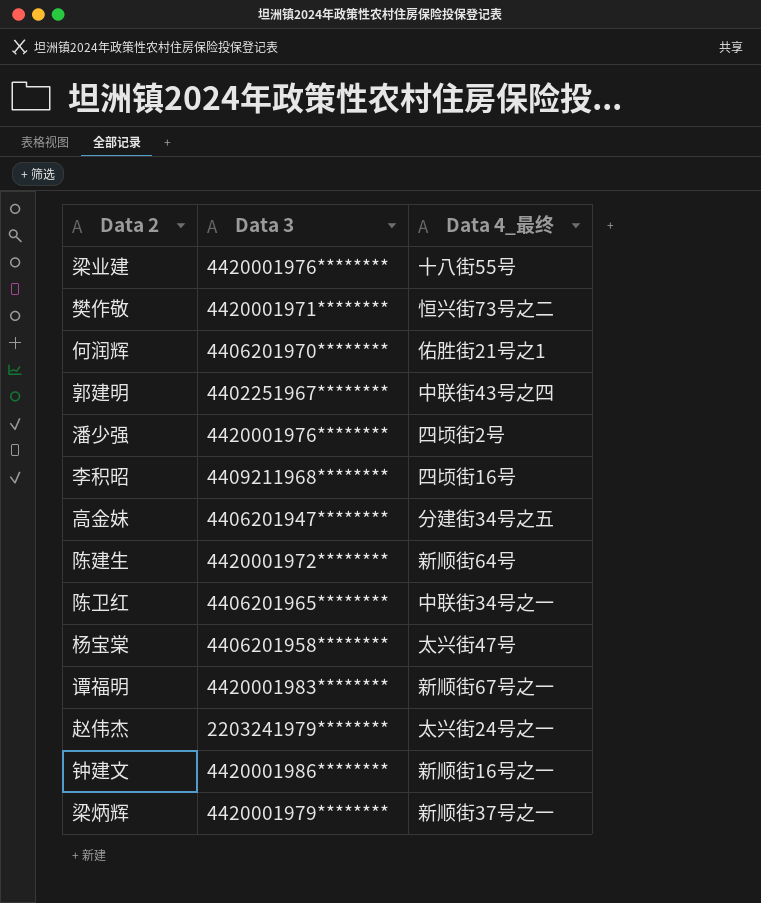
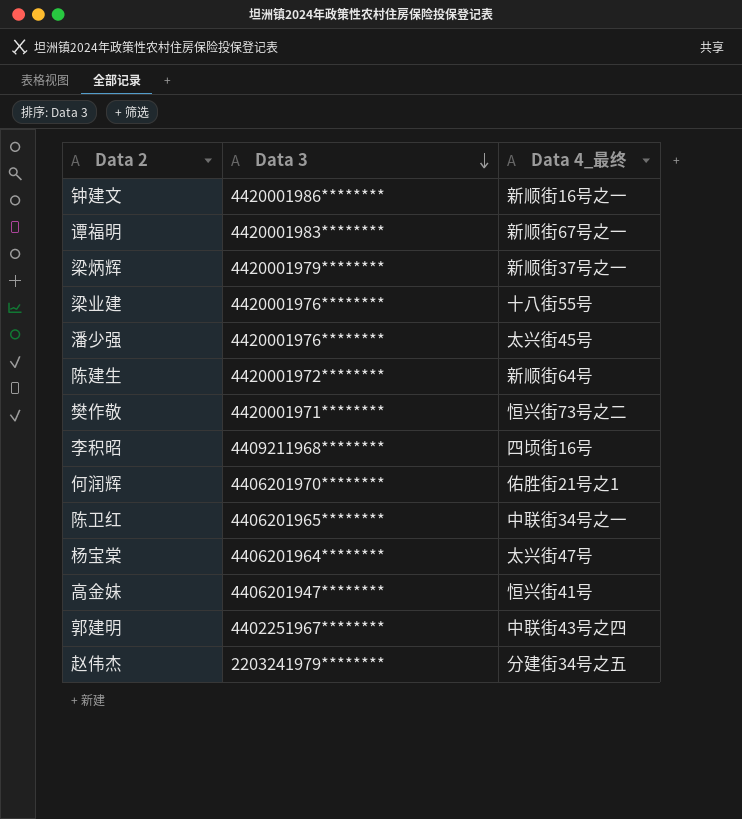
row order: none -> Data 3 descending
潘少强 | Data 4_最终: 四顷街2号 -> 太兴街45号
杨宝棠 | Data 3: 4406201958******** -> 4406201964********
高金妹 | Data 4_最终: 分建街34号之五 -> 恒兴街41号
赵伟杰 | Data 4_最终: 太兴街24号之一 -> 分建街34号之五

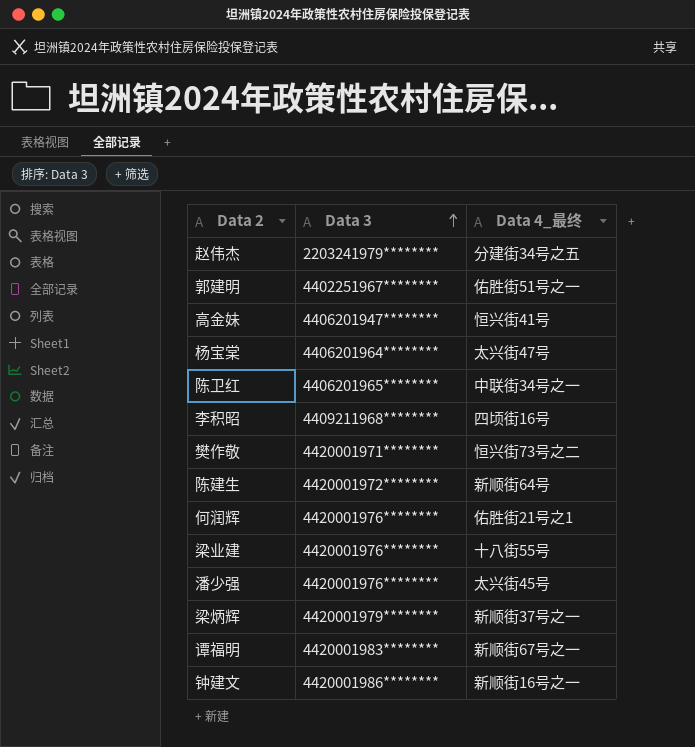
row order: Data 3 descending -> Data 3 ascending
郭建明 | Data 4_最终: 中联街43号之四 -> 佑胜街51号之一
何润辉 | Data 3: 4406201970******** -> 4420001976********

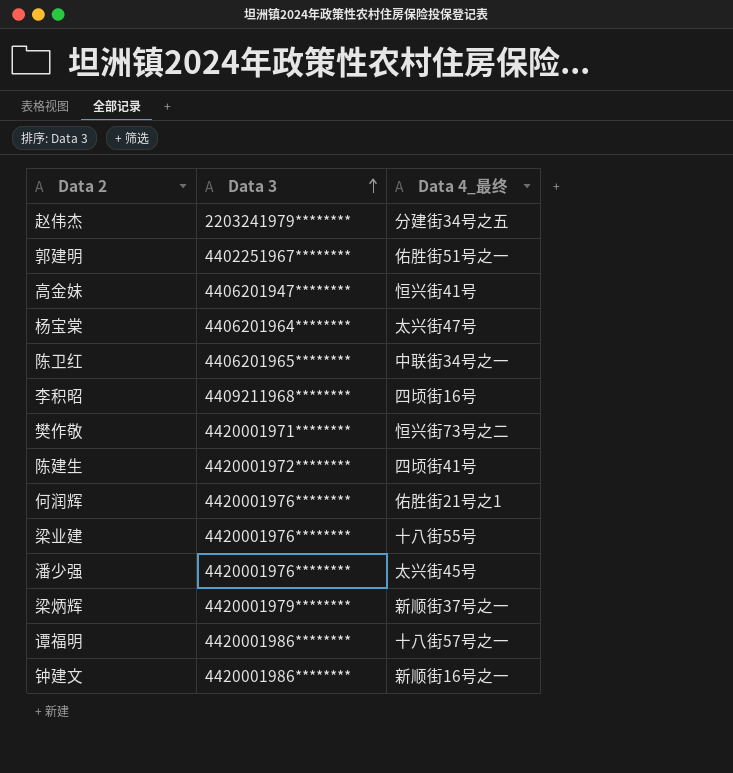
陈建生 | Data 4_最终: 新顺街64号 -> 四顷街41号
谭福明 | Data 3: 4420001983******** -> 4420001986********
谭福明 | Data 4_最终: 新顺街67号之一 -> 十八街57号之一

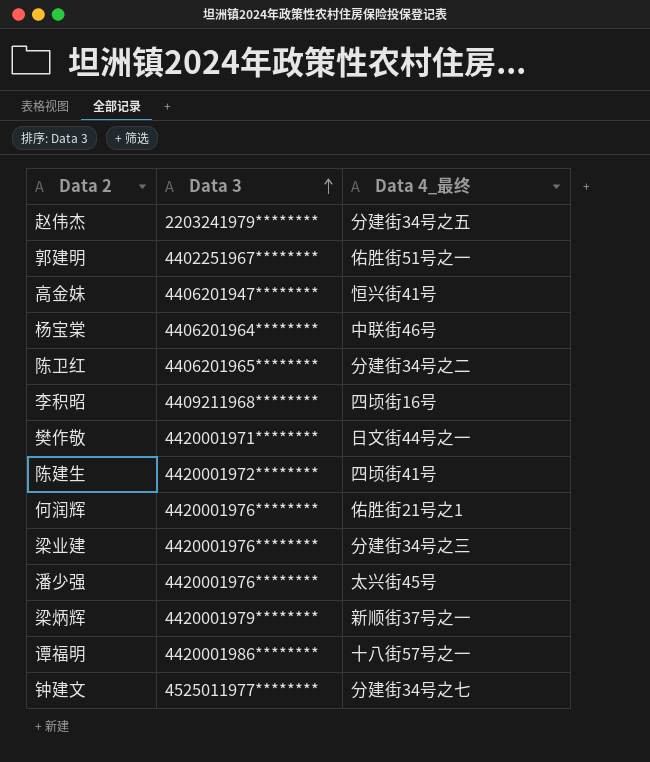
杨宝棠 | Data 4_最终: 太兴街47号 -> 中联街46号
陈卫红 | Data 4_最终: 中联街34号之一 -> 分建街34号之二
樊作敬 | Data 4_最终: 恒兴街73号之二 -> 日文街44号之一
梁业建 | Data 4_最终: 十八街55号 -> 分建街34号之三
钟建文 | Data 3: 4420001986******** -> 4525011977********
钟建文 | Data 4_最终: 新顺街16号之一 -> 分建街34号之七

